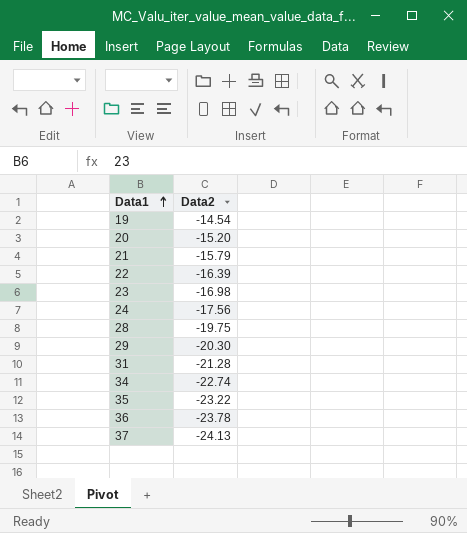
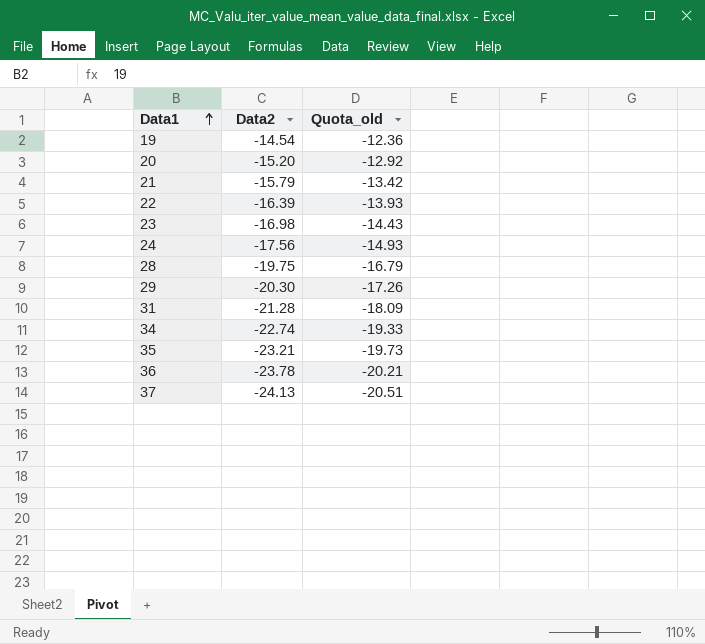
column Quota_old | formula: none -> [Data2] * 0.85
35 | Data2: -23.22 -> -23.21

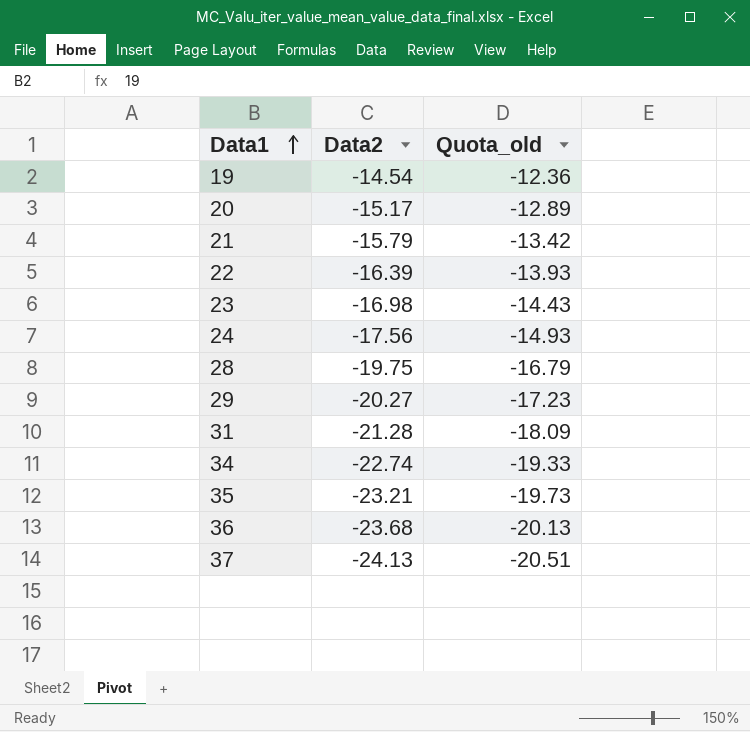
20 | Data2: -15.20 -> -15.17
20 | Quota_old: -12.92 -> -12.89
29 | Data2: -20.30 -> -20.27
29 | Quota_old: -17.26 -> -17.23
36 | Data2: -23.78 -> -23.68
36 | Quota_old: -20.21 -> -20.13

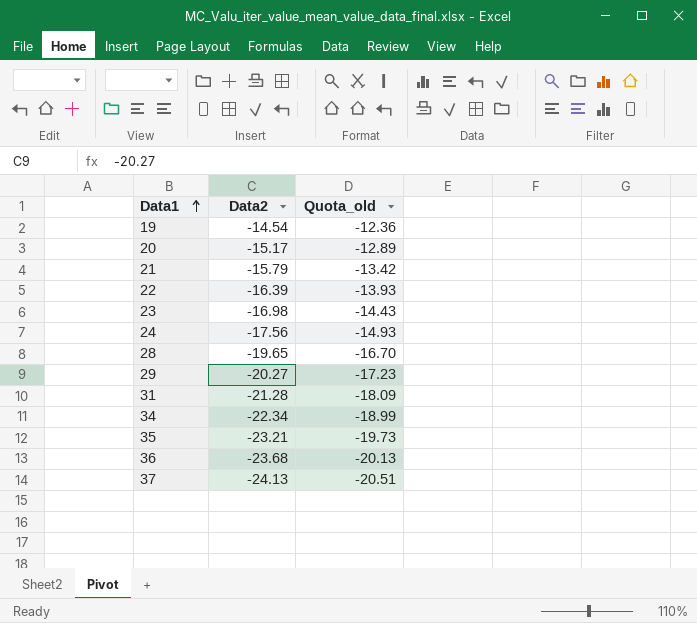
28 | Data2: -19.75 -> -19.65
28 | Quota_old: -16.79 -> -16.70
34 | Data2: -22.74 -> -22.34
34 | Quota_old: -19.33 -> -18.99

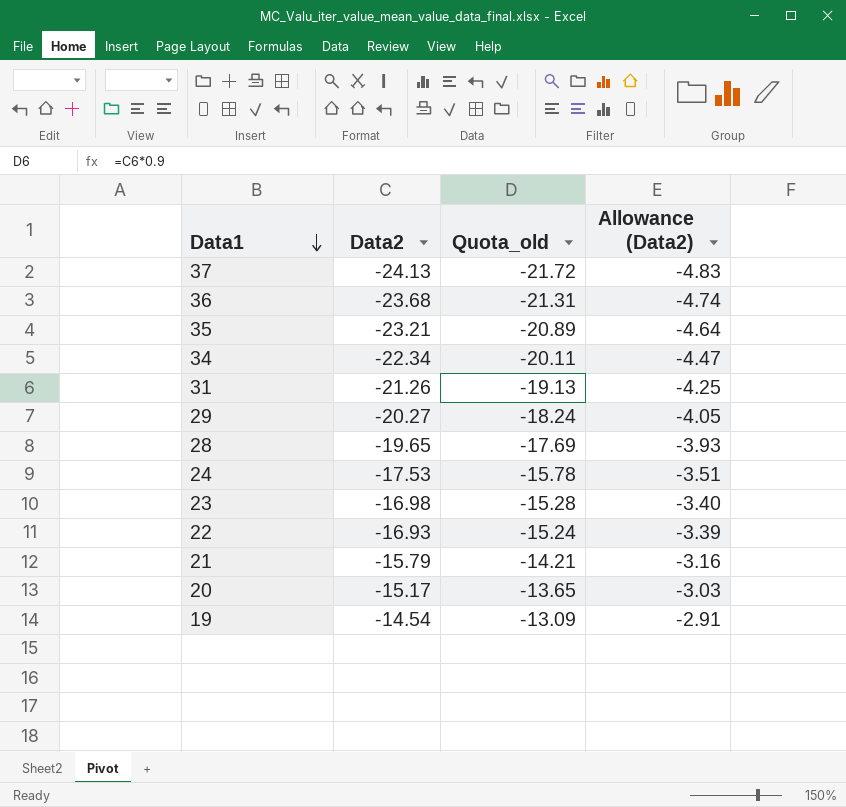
row order: Data1 ascending -> Data1 descending
column Quota_old | formula: [Data2] * 0.85 -> [Data2] * 0.9
column Allowance (Data2) | formula: none -> [Data2] * 0.2
31 | Data2: -21.28 -> -21.26
24 | Data2: -17.56 -> -17.53
22 | Data2: -16.39 -> -16.93

